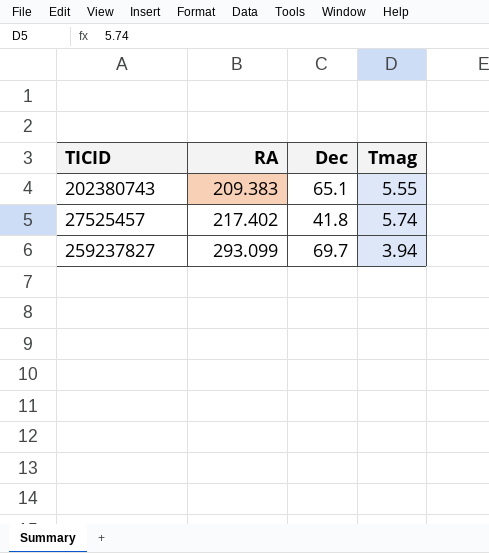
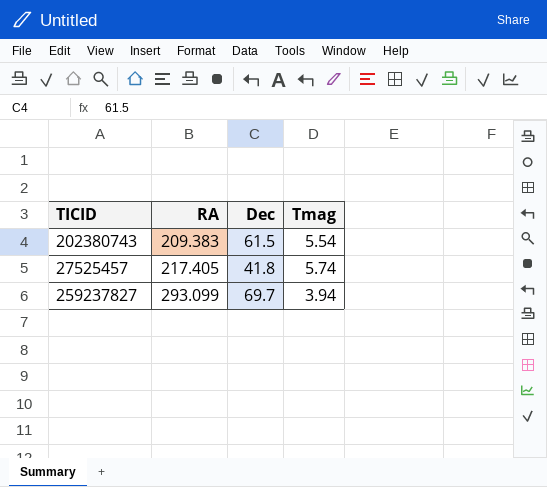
202380743 | Dec: 65.1 -> 61.5
202380743 | Tmag: 5.55 -> 5.54
27525457 | RA: 217.402 -> 217.405

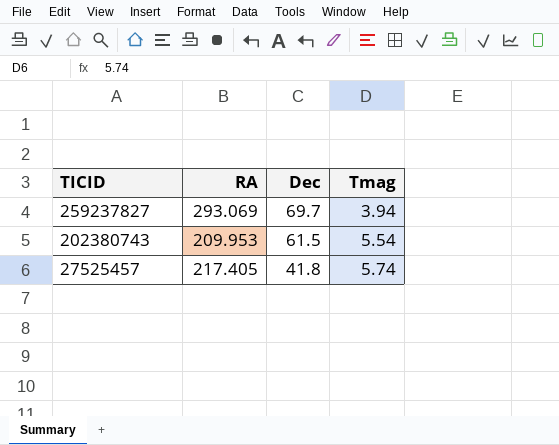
row order: RA ascending -> TICID descending
259237827 | RA: 293.099 -> 293.069
202380743 | RA: 209.383 -> 209.953

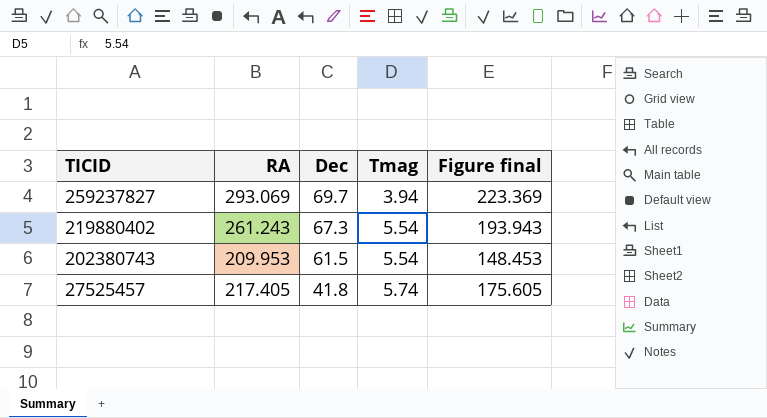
column Figure final | formula: none -> [RA] - [Dec]
row 219880402: none -> 261.243 | 67.3 | 5.54 | 193.943

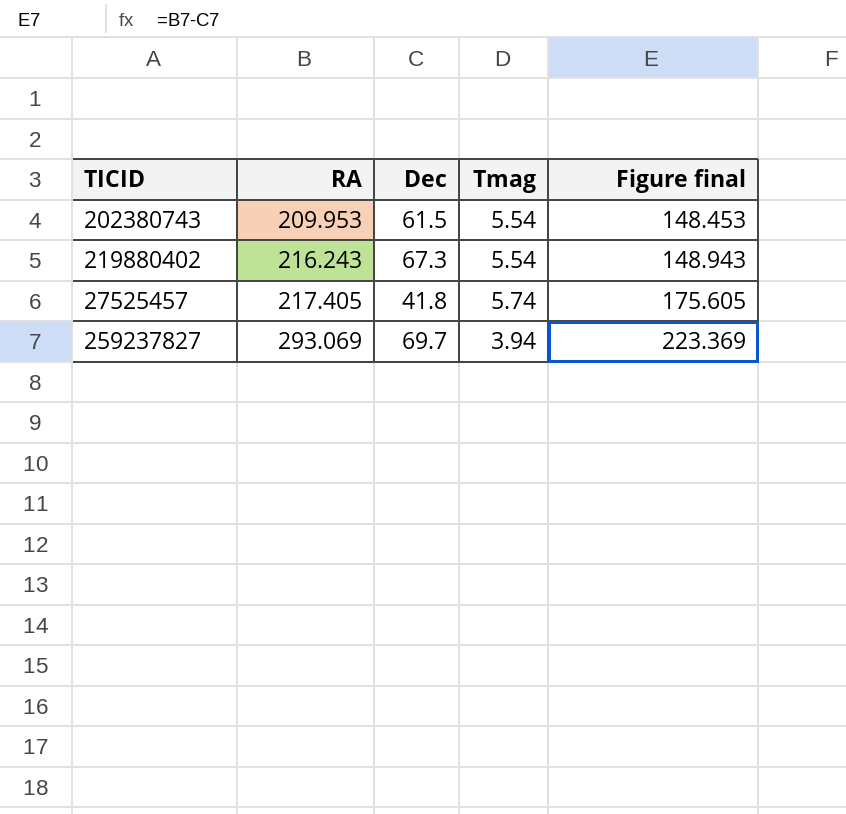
row order: TICID descending -> RA ascending
219880402 | RA: 261.243 -> 216.243
219880402 | Figure final: 193.943 -> 148.943

